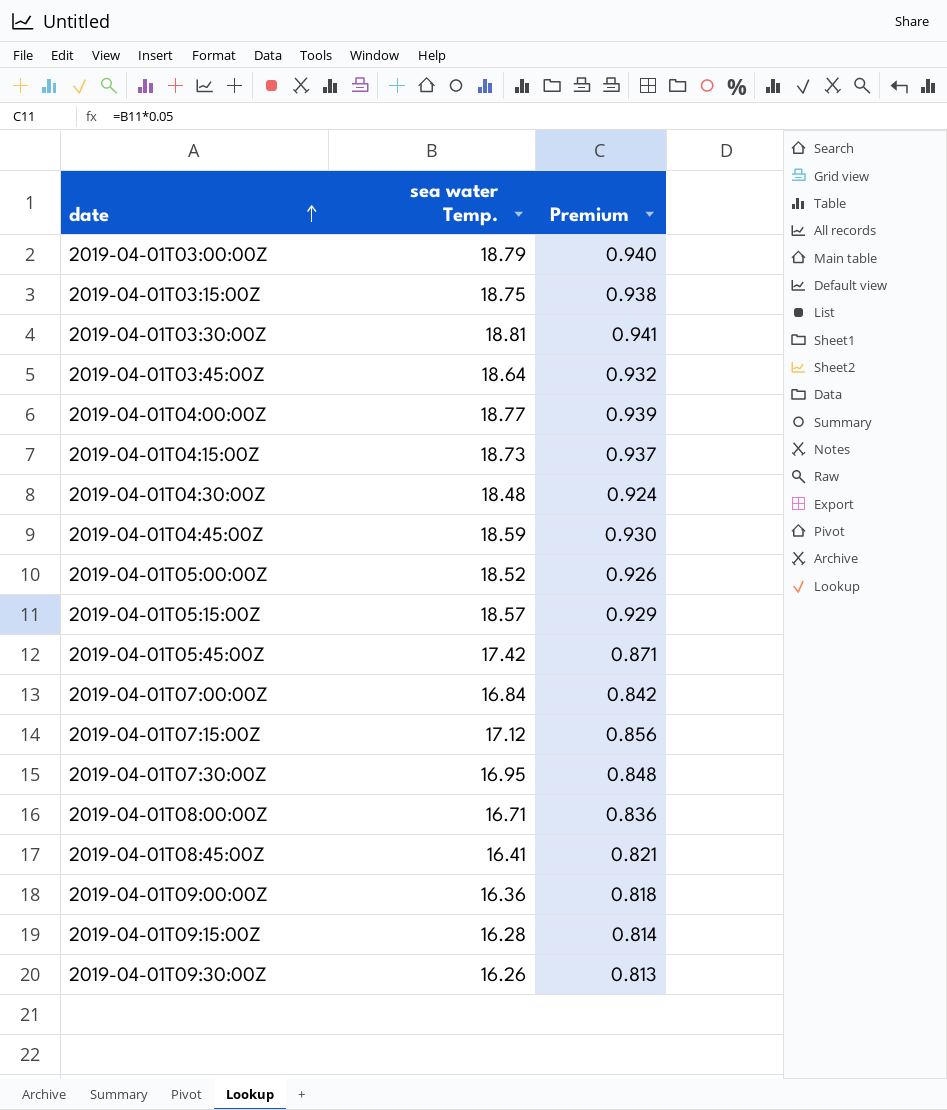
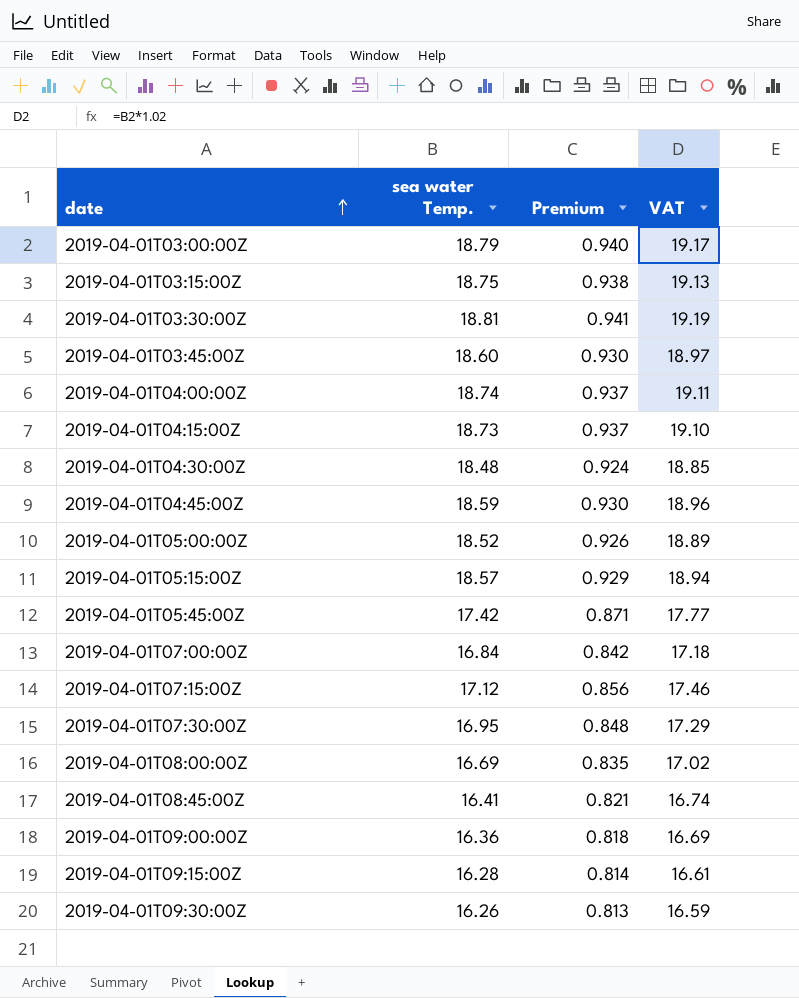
column VAT | formula: none -> [sea water Temp.] * 1.02
2019-04-01T03:45:00Z | sea water Temp.: 18.64 -> 18.60
2019-04-01T03:45:00Z | Premium: 0.932 -> 0.930
2019-04-01T04:00:00Z | sea water Temp.: 18.77 -> 18.74
2019-04-01T04:00:00Z | Premium: 0.939 -> 0.937
2019-04-01T08:00:00Z | sea water Temp.: 16.71 -> 16.69
2019-04-01T08:00:00Z | Premium: 0.836 -> 0.835

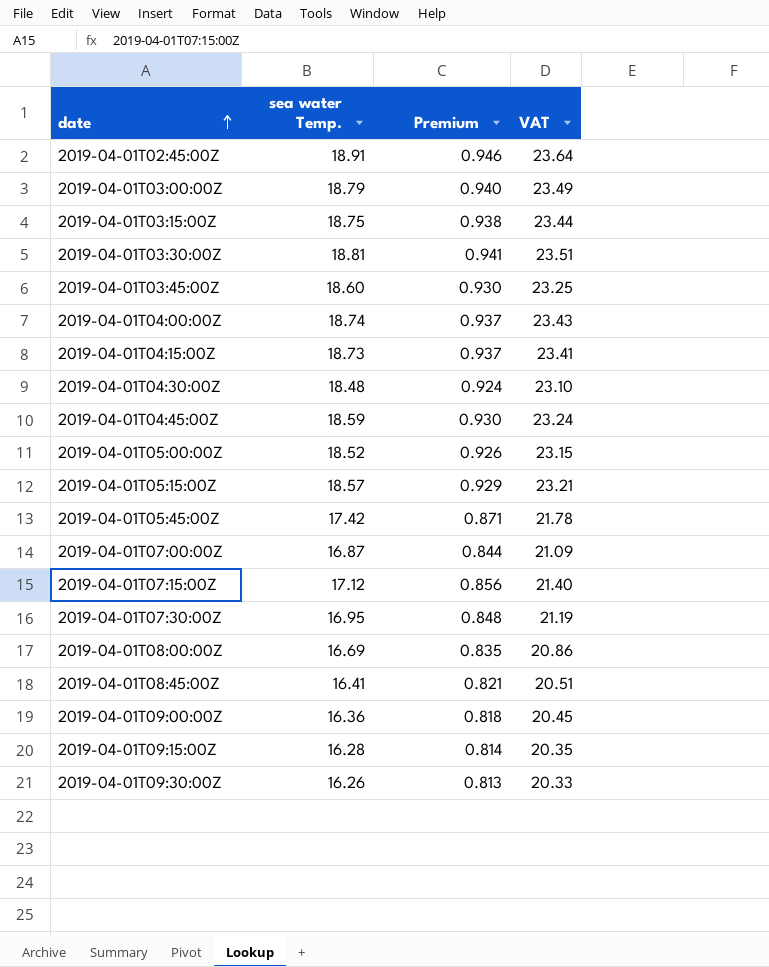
column VAT | formula: [sea water Temp.] * 1.02 -> [sea water Temp.] * 1.25
row 2019-04-01T02:45:00Z: none -> 18.91 | 0.946 | 23.64
2019-04-01T07:00:00Z | sea water Temp.: 16.84 -> 16.87
2019-04-01T07:00:00Z | Premium: 0.842 -> 0.844

